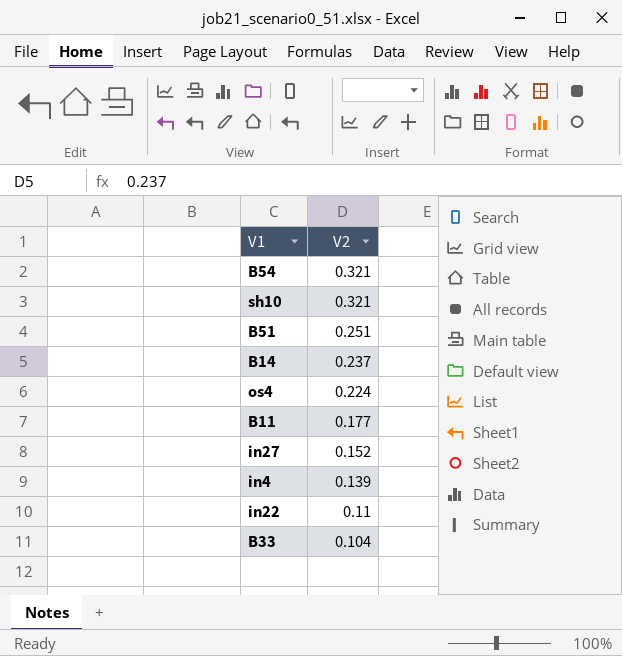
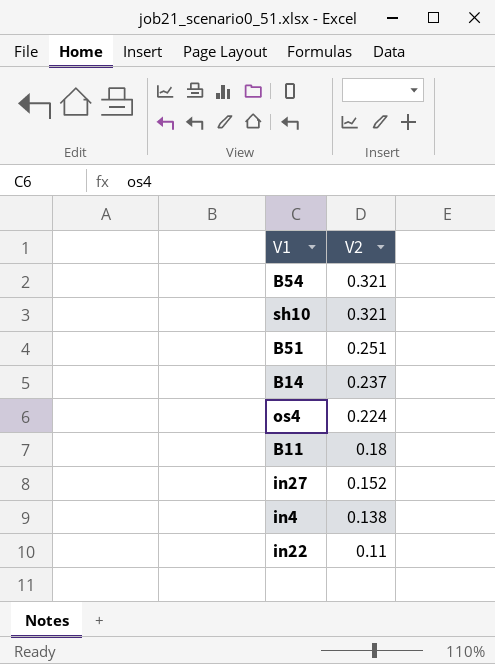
row B33: 0.104 -> none
B11 | V2: 0.177 -> 0.18
in4 | V2: 0.139 -> 0.138

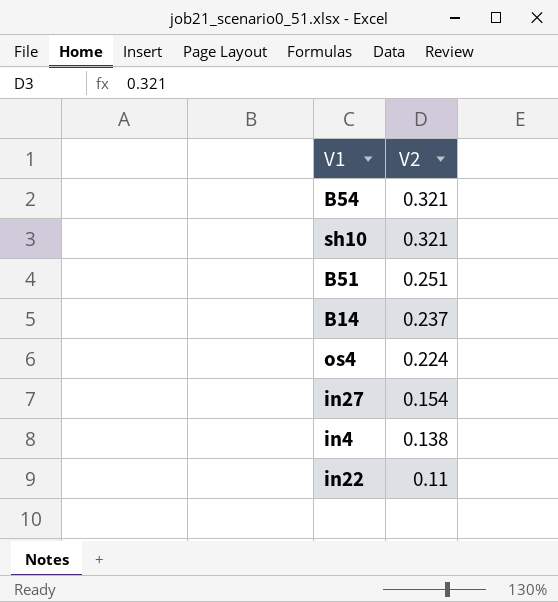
row B11: 0.18 -> none
in27 | V2: 0.152 -> 0.154

